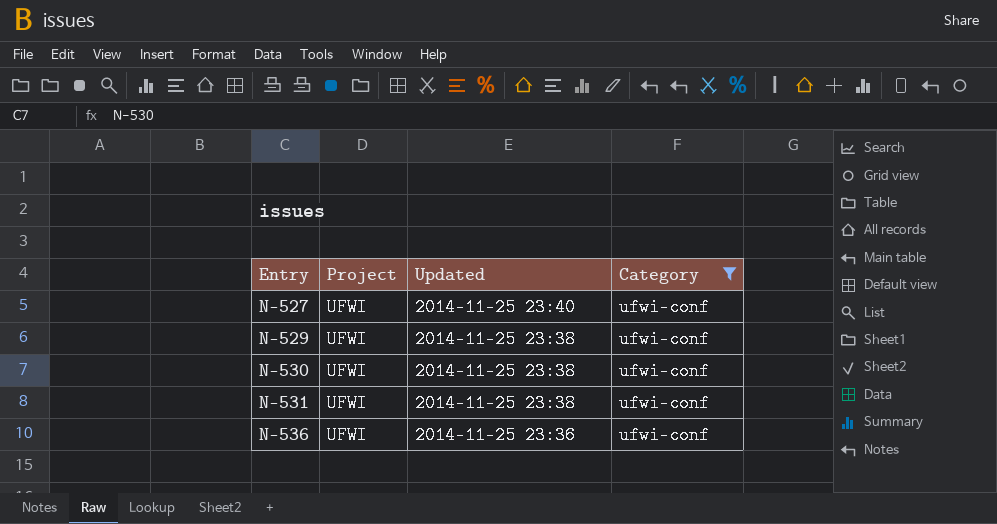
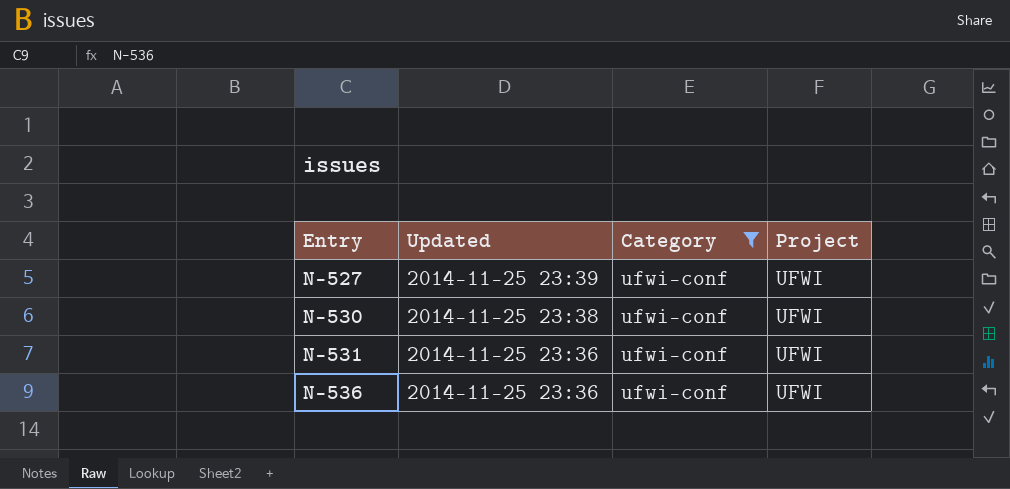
column Project | position: 2 -> 4
row N-529: UFWI | 2014-11-25 23:38 | ufwi-conf -> none
N-527 | Updated: 2014-11-25 23:40 -> 2014-11-25 23:39
N-531 | Updated: 2014-11-25 23:38 -> 2014-11-25 23:36

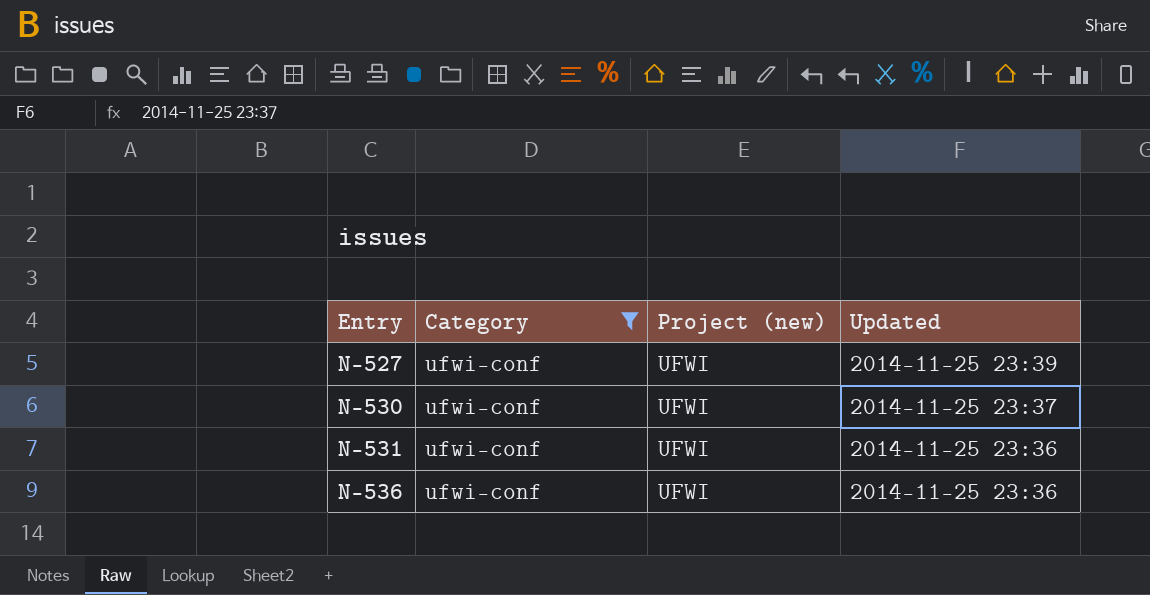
column name: Project -> Project (new)
column Updated | position: 2 -> 4
N-530 | Updated: 2014-11-25 23:38 -> 2014-11-25 23:37

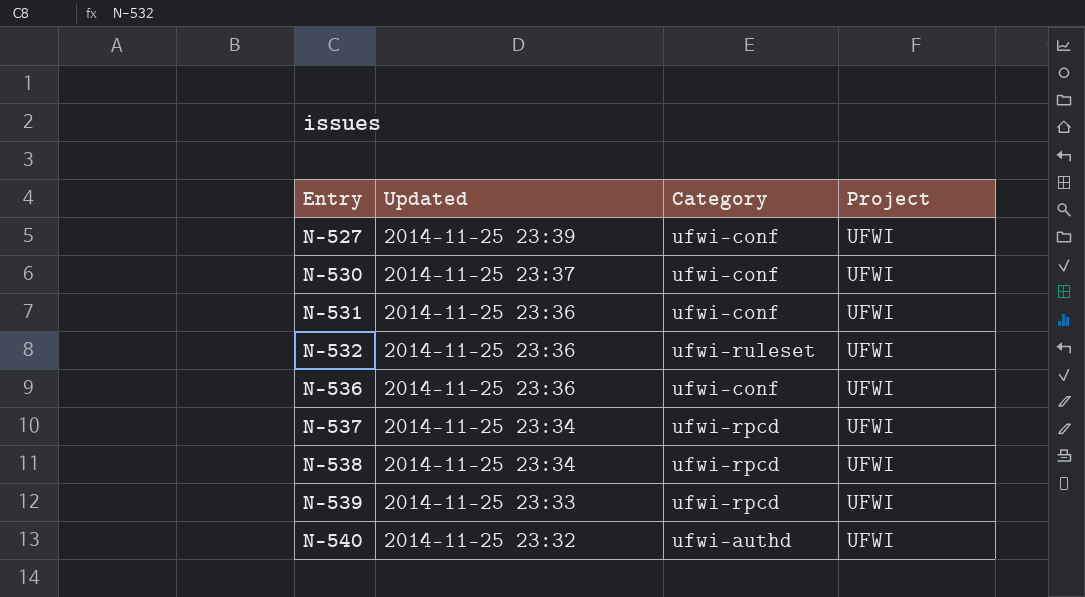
filter: Category = ufwi-conf -> none
column Updated | position: 4 -> 2
column name: Project (new) -> Project

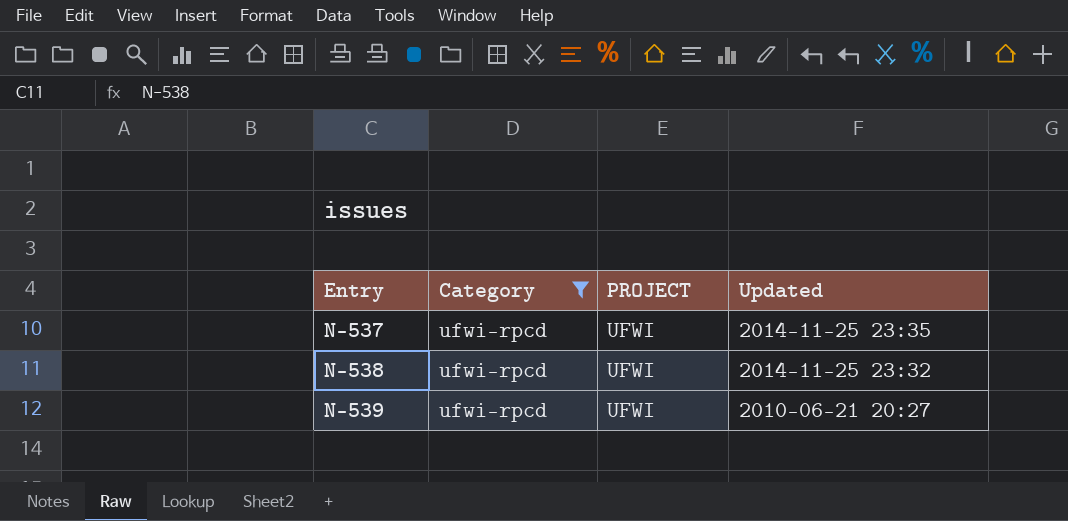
filter: none -> Category = ufwi-rpcd
column name: Project -> PROJECT
column Updated | position: 2 -> 4
N-537 | Updated: 2014-11-25 23:34 -> 2014-11-25 23:35
N-538 | Updated: 2014-11-25 23:34 -> 2014-11-25 23:32
N-539 | Updated: 2014-11-25 23:33 -> 2010-06-21 20:27

